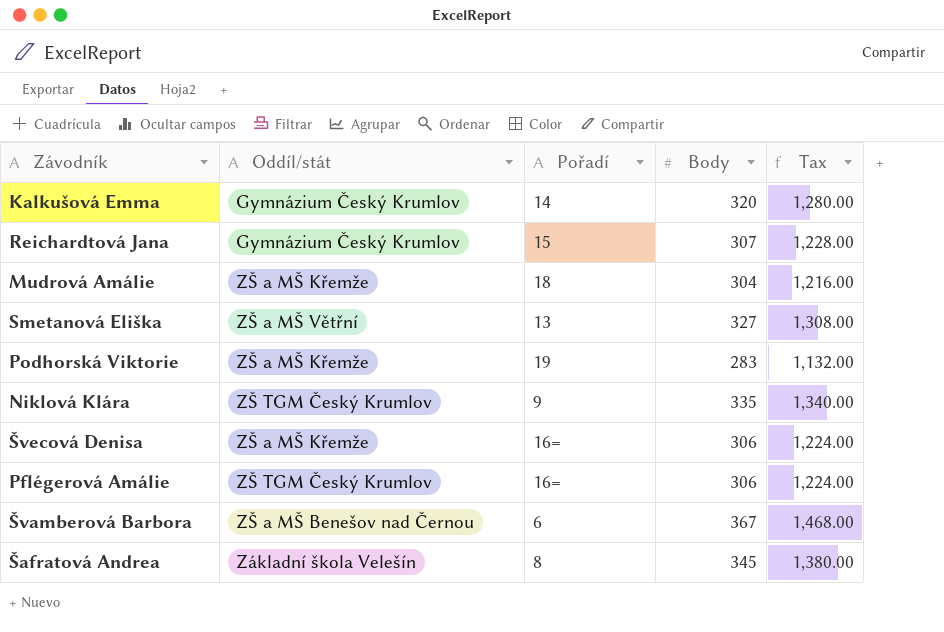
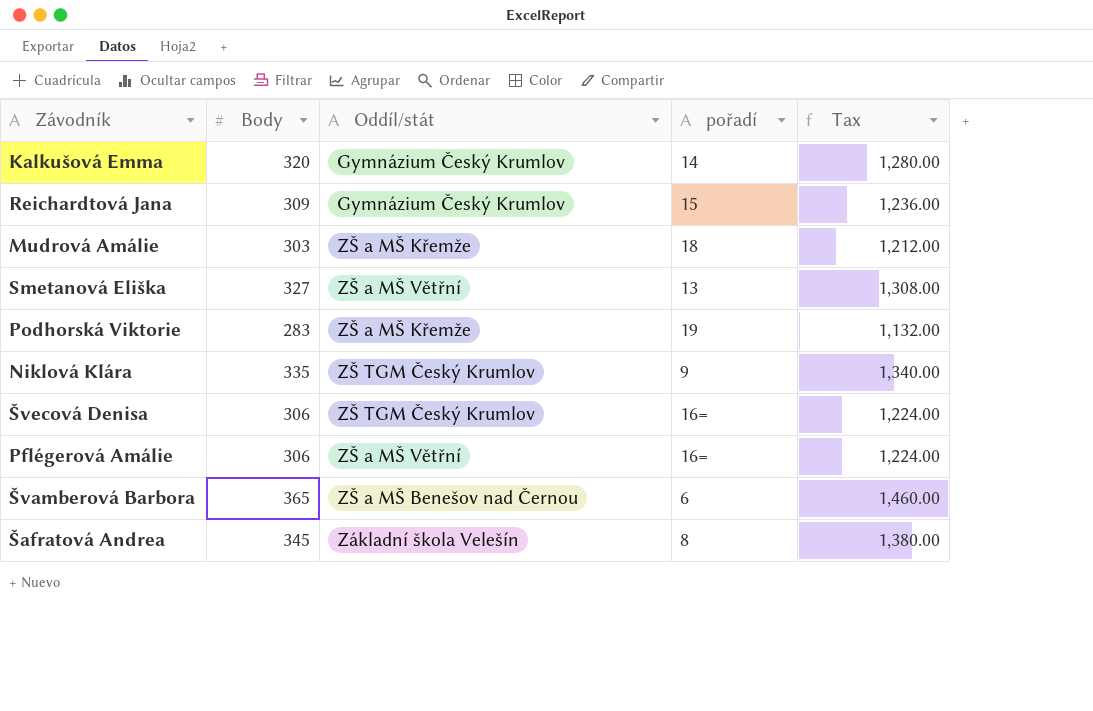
column Body | position: 4 -> 2
column name: Pořadí -> pořadí
Reichardtová Jana | Body: 307 -> 309
Reichardtová Jana | Tax: 1,228.00 -> 1,236.00
Mudrová Amálie | Body: 304 -> 303
Mudrová Amálie | Tax: 1,216.00 -> 1,212.00
Švecová Denisa | Oddíl/stát: ZŠ a MŠ Křemže -> ZŠ TGM Český Krumlov
Pflégerová Amálie | Oddíl/stát: ZŠ TGM Český Krumlov -> ZŠ a MŠ Větřní
Švamberová Barbora | Body: 367 -> 365
Švamberová Barbora | Tax: 1,468.00 -> 1,460.00

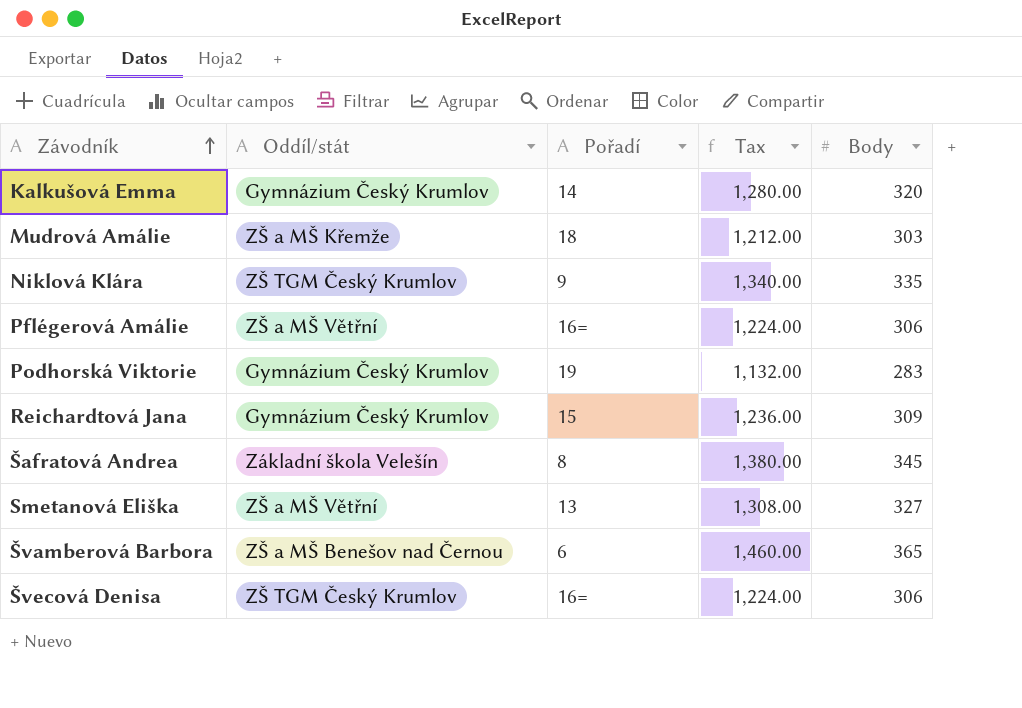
row order: none -> Závodník ascending
column name: pořadí -> Pořadí
column Body | position: 2 -> 5
Podhorská Viktorie | Oddíl/stát: ZŠ a MŠ Křemže -> Gymnázium Český Krumlov

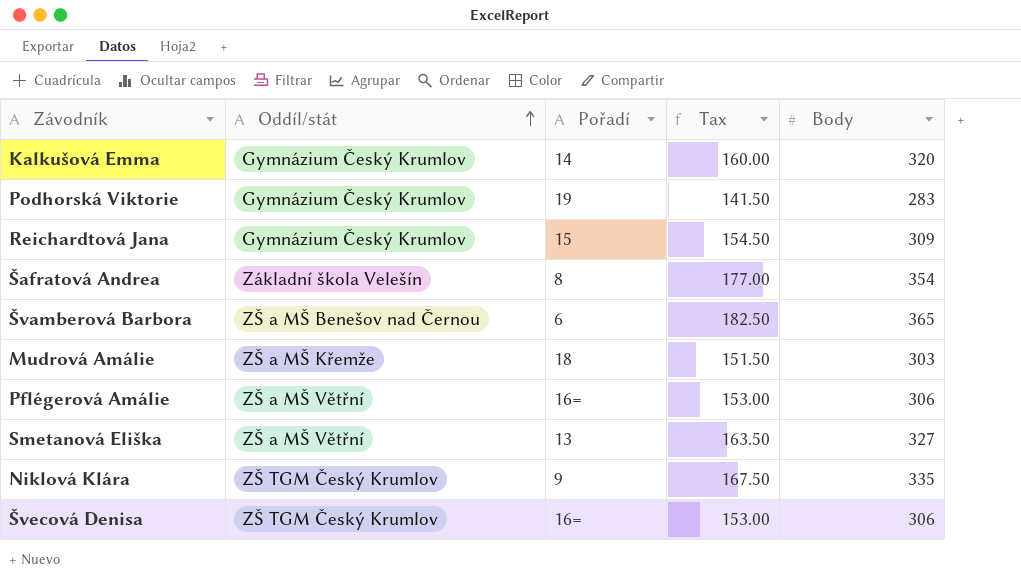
row order: Závodník ascending -> Oddíl/stát ascending
column Tax | formula: [Body] * 4 -> [Body] * 0.5
Šafratová Andrea | Body: 345 -> 354

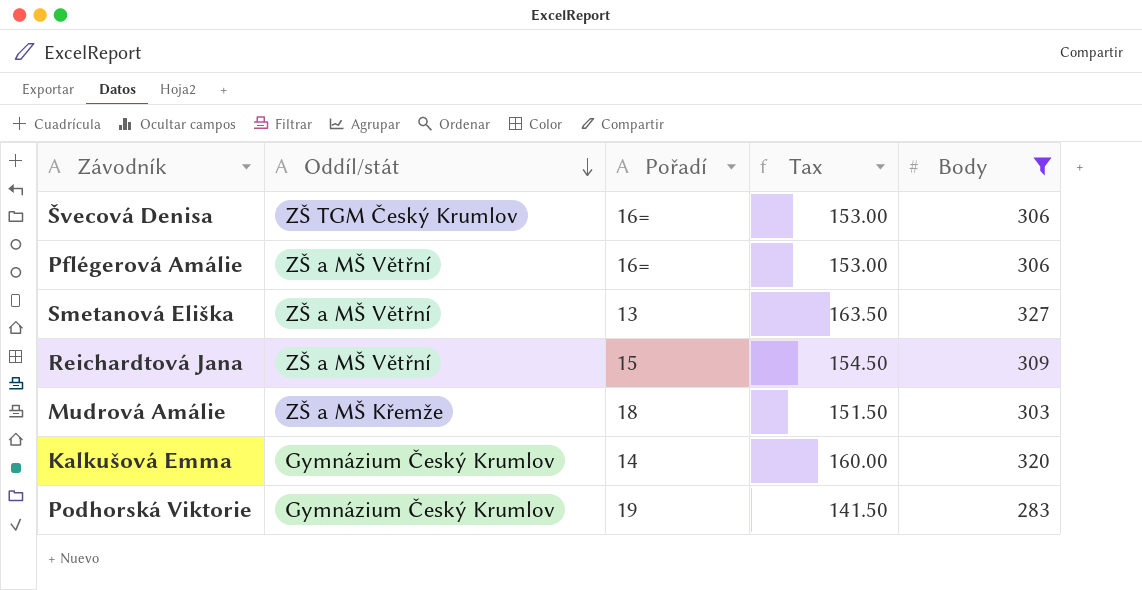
filter: none -> Body <= 327
row order: Oddíl/stát ascending -> Oddíl/stát descending
Reichardtová Jana | Oddíl/stát: Gymnázium Český Krumlov -> ZŠ a MŠ Větřní

